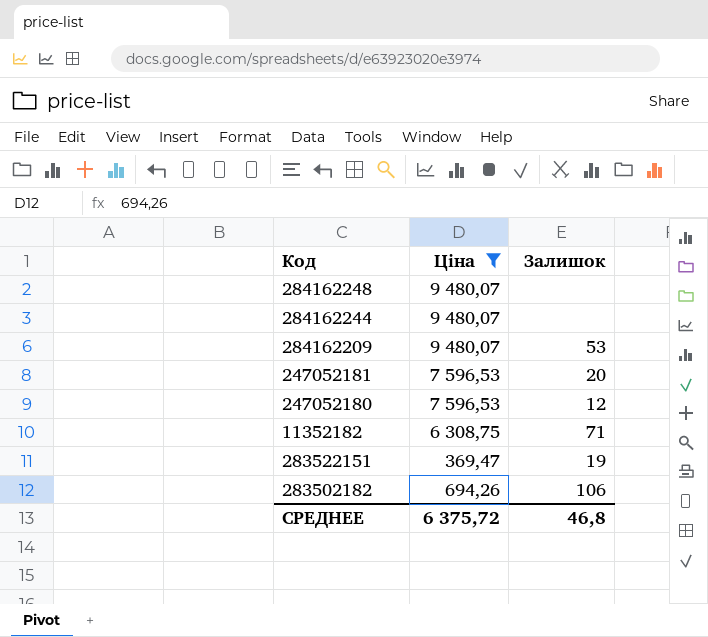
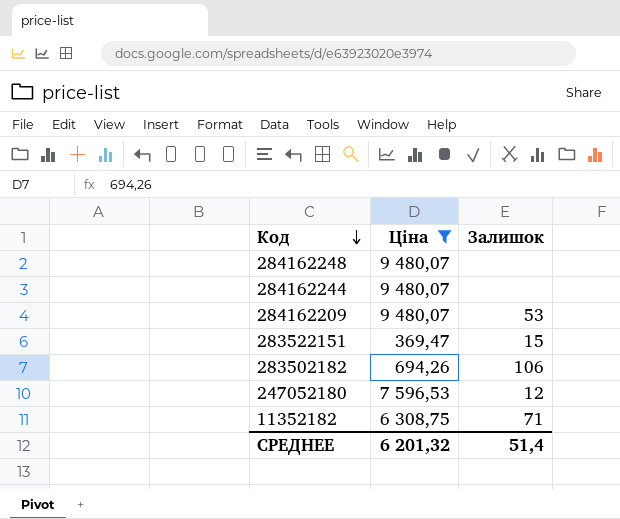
row order: none -> Код descending
row 247052181: 7 596,53 | 20 -> none
283522151 | Залишок: 19 -> 15
СРЕДНЕЕ | Ціна: 6 375,72 -> 6 201,32
СРЕДНЕЕ | Залишок: 46,8 -> 51,4

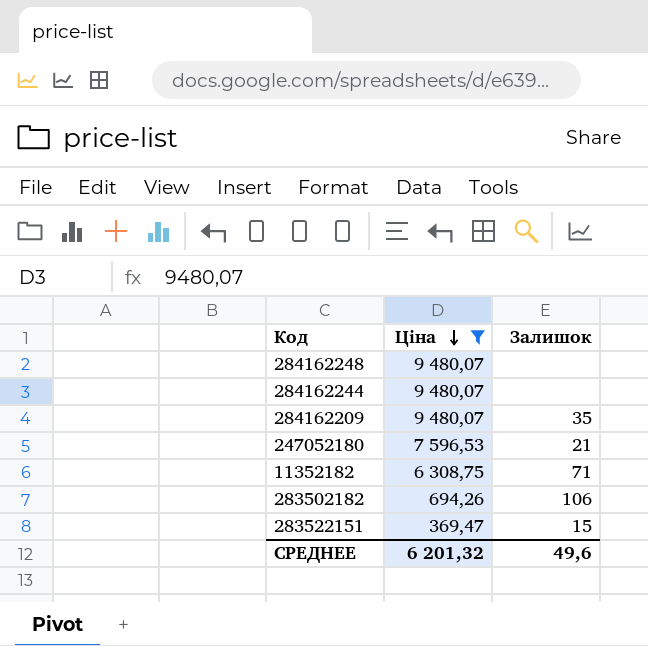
row order: Код descending -> Ціна descending
284162209 | Залишок: 53 -> 35
247052180 | Залишок: 12 -> 21
СРЕДНЕЕ | Залишок: 51,4 -> 49,6

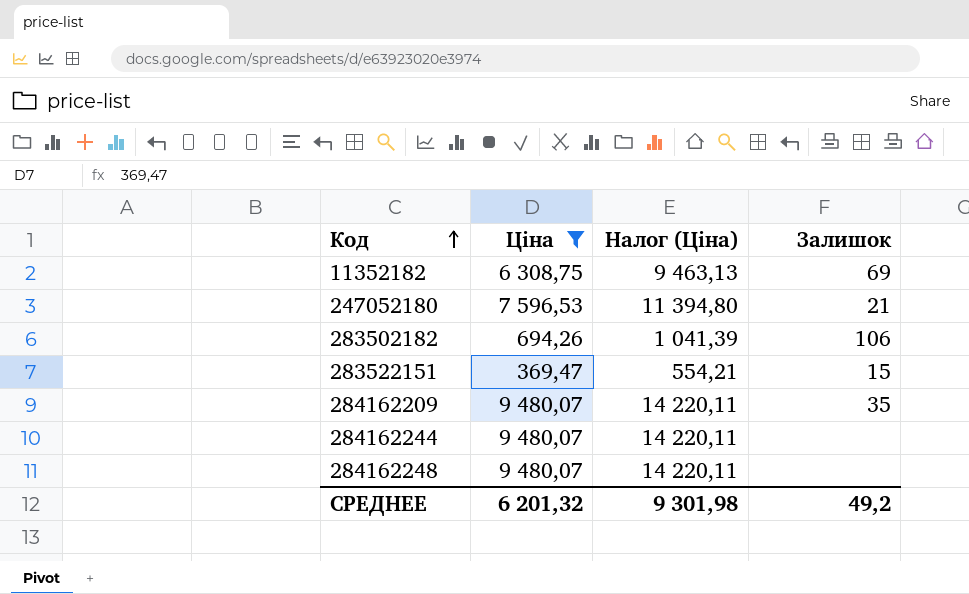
row order: Ціна descending -> Код ascending
column Налог (Ціна) | formula: none -> [Ціна] * 1,5
11352182 | Залишок: 71 -> 69
СРЕДНЕЕ | Залишок: 49,6 -> 49,2

